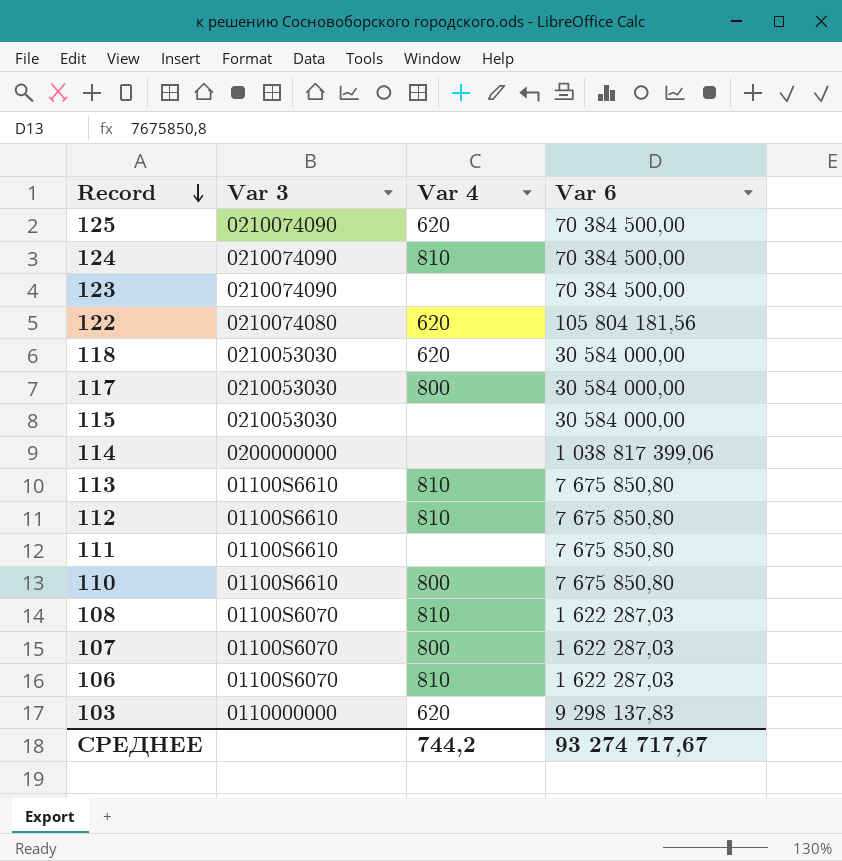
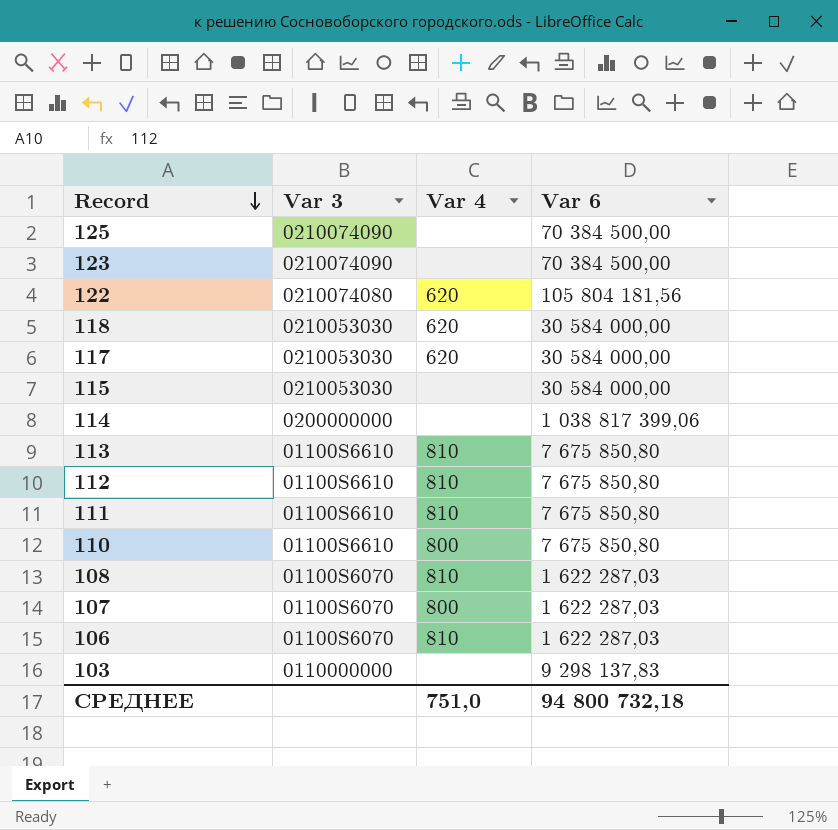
row 124: 0210074090 | 810 | 70 384 500,00 -> none
125 | Var 4: 620 -> none
117 | Var 4: 800 -> 620
111 | Var 4: none -> 810
103 | Var 4: 620 -> none
СРЕДНЕЕ | Var 4: 744,2 -> 751,0
СРЕДНЕЕ | Var 6: 93 274 717,67 -> 94 800 732,18

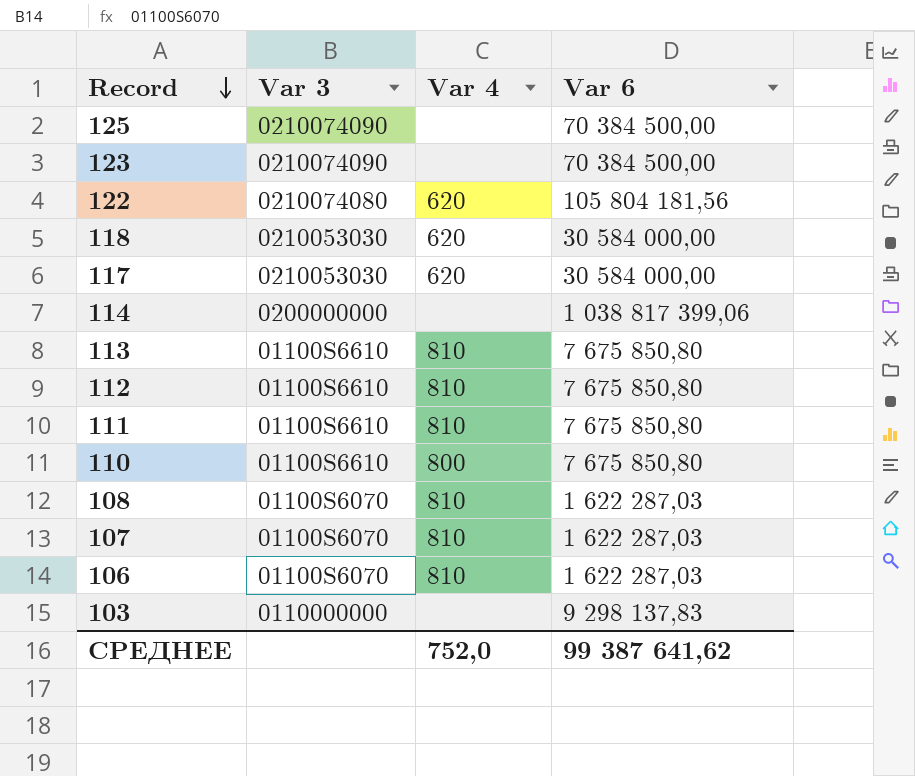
row 115: 0210053030 | none | 30 584 000,00 -> none
107 | Var 4: 800 -> 810
СРЕДНЕЕ | Var 4: 751,0 -> 752,0
СРЕДНЕЕ | Var 6: 94 800 732,18 -> 99 387 641,62

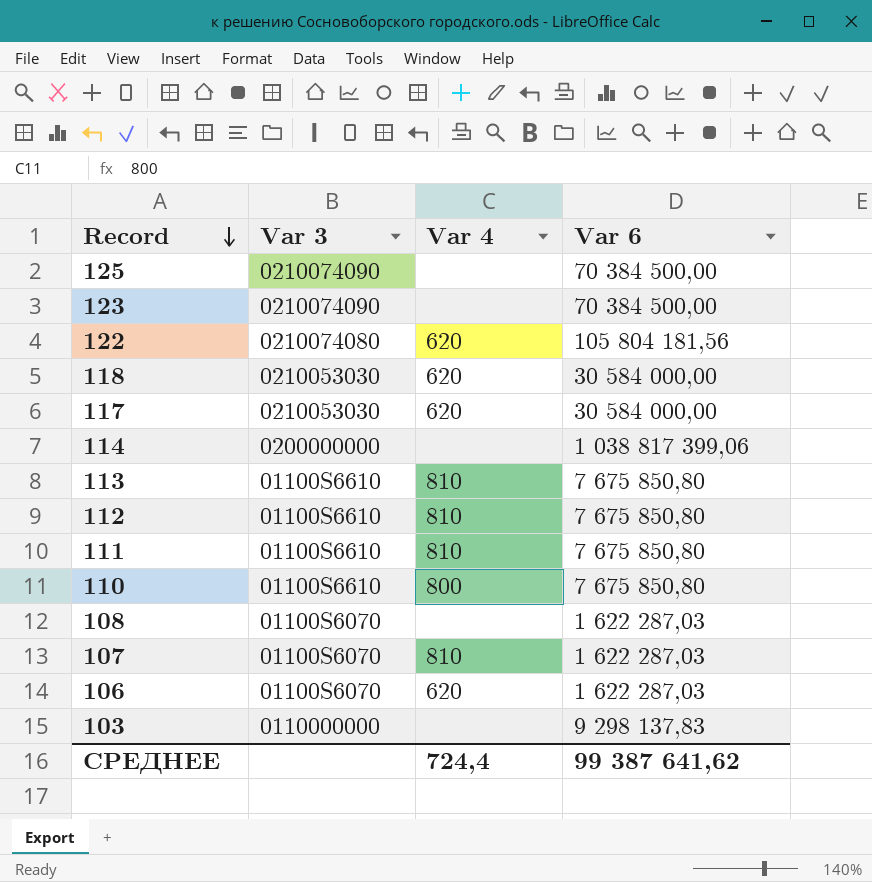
108 | Var 4: 810 -> none
106 | Var 4: 810 -> 620
СРЕДНЕЕ | Var 4: 752,0 -> 724,4

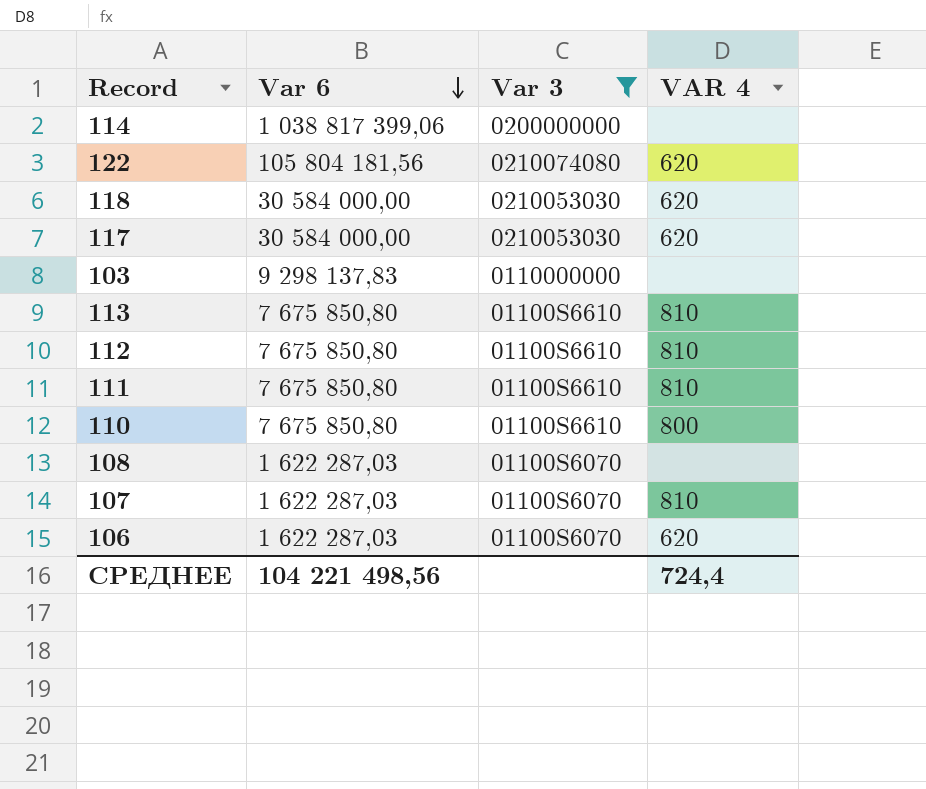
filter: none -> Var 3 != 0210074090
row order: Record descending -> Var 6 descending
column Var 6 | position: 4 -> 2
column name: Var 4 -> VAR 4
СРЕДНЕЕ | Var 6: 99 387 641,62 -> 104 221 498,56

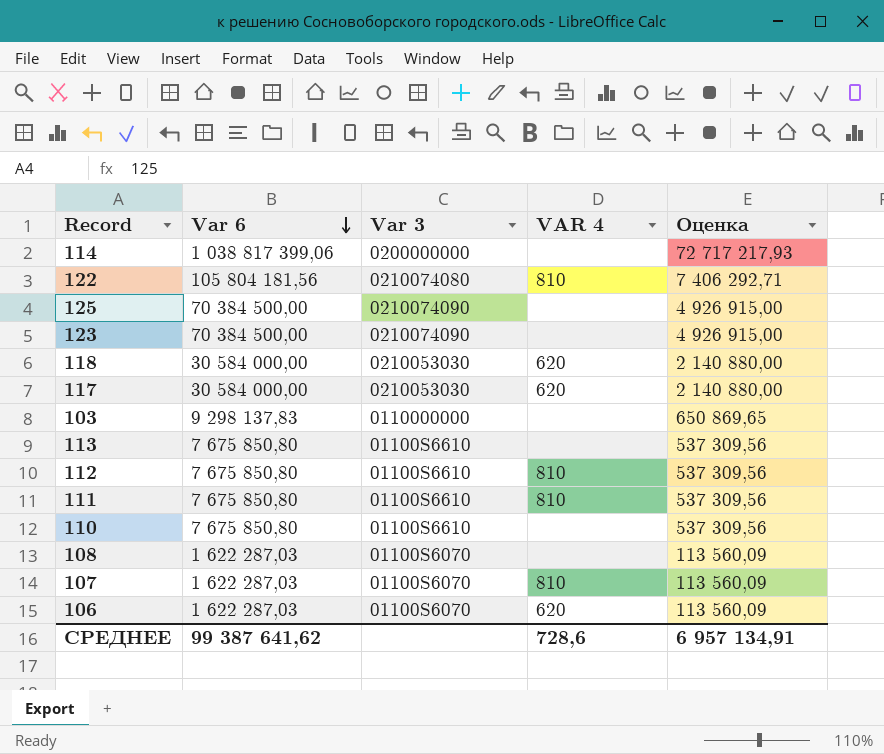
filter: Var 3 != 0210074090 -> none
column Оценка | formula: none -> [Var 6] * 0,07
122 | VAR 4: 620 -> 810
113 | VAR 4: 810 -> none
110 | VAR 4: 800 -> none
СРЕДНЕЕ | Var 6: 104 221 498,56 -> 99 387 641,62
СРЕДНЕЕ | VAR 4: 724,4 -> 728,6

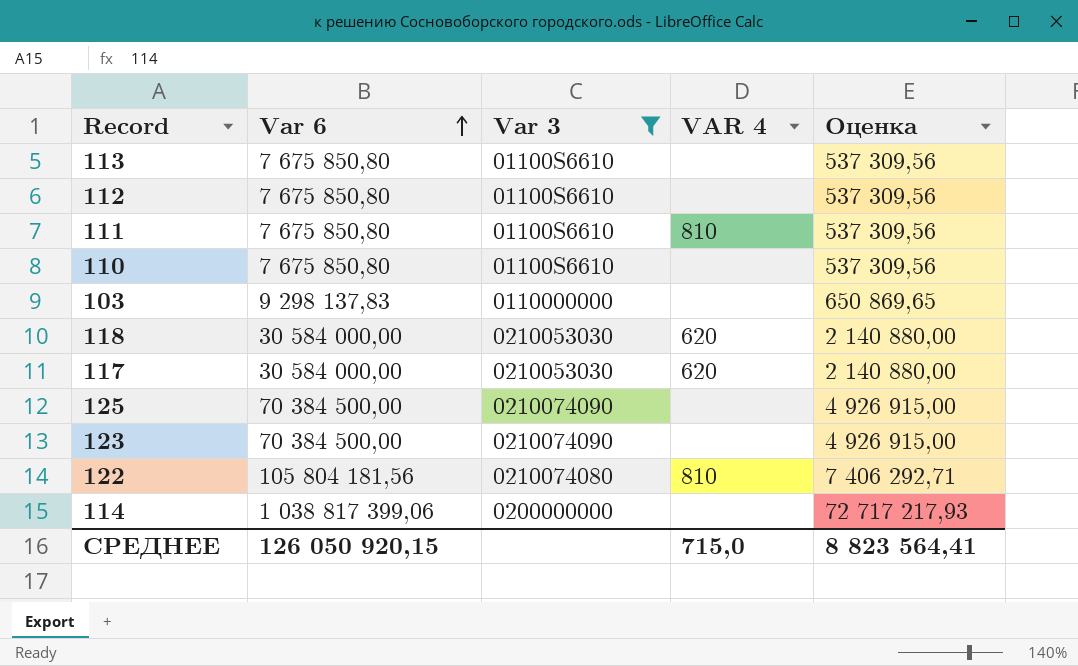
filter: none -> Var 3 != 01100S6070
row order: Var 6 descending -> Var 6 ascending
112 | VAR 4: 810 -> none
СРЕДНЕЕ | Var 6: 99 387 641,62 -> 126 050 920,15
СРЕДНЕЕ | VAR 4: 728,6 -> 715,0
СРЕДНЕЕ | Оценка: 6 957 134,91 -> 8 823 564,41

